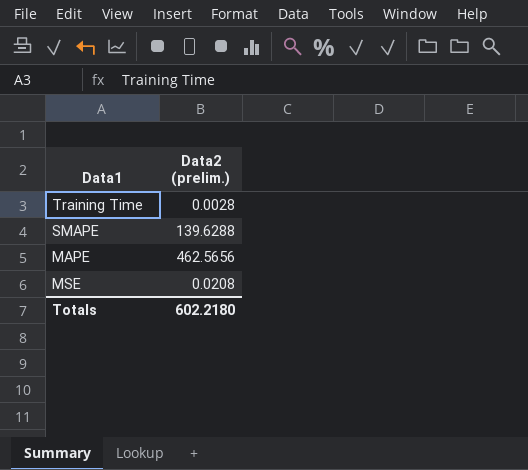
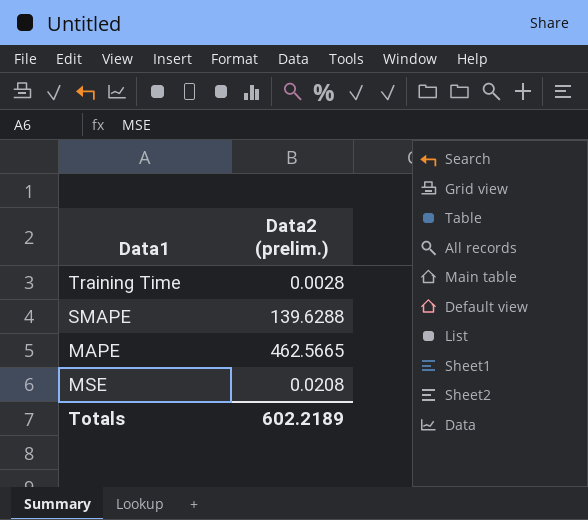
MAPE | Data2 (prelim.): 462.5656 -> 462.5665
Totals | Data2 (prelim.): 602.2180 -> 602.2189

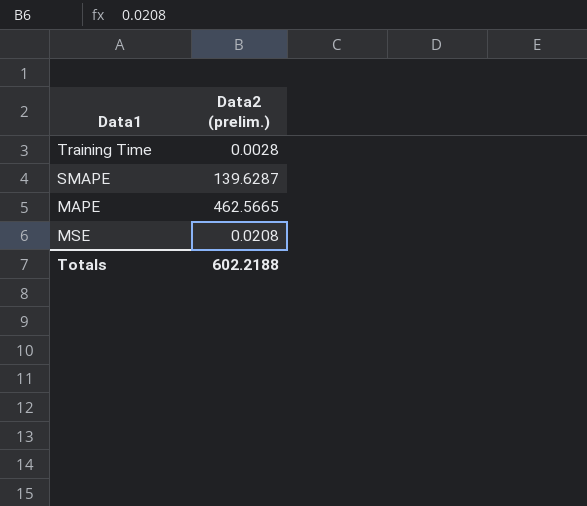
SMAPE | Data2 (prelim.): 139.6288 -> 139.6287
Totals | Data2 (prelim.): 602.2189 -> 602.2188

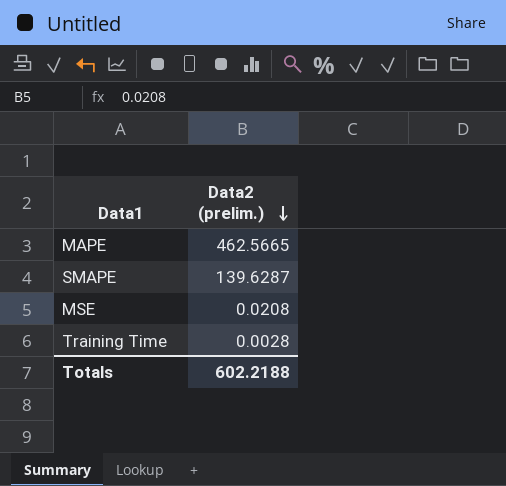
row order: none -> Data2 (prelim.) descending

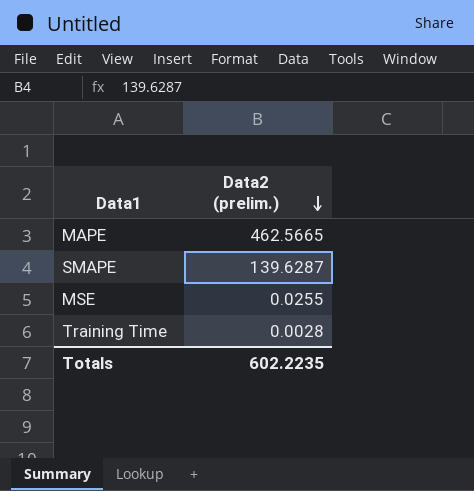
MSE | Data2 (prelim.): 0.0208 -> 0.0255
Totals | Data2 (prelim.): 602.2188 -> 602.2235

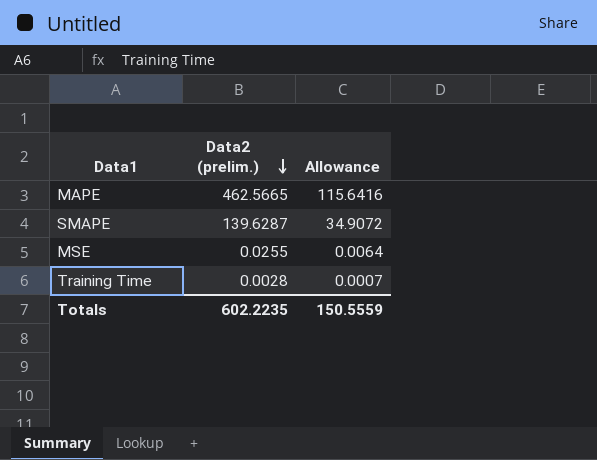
column Allowance | formula: none -> [Data2 (prelim.)] * 0.25

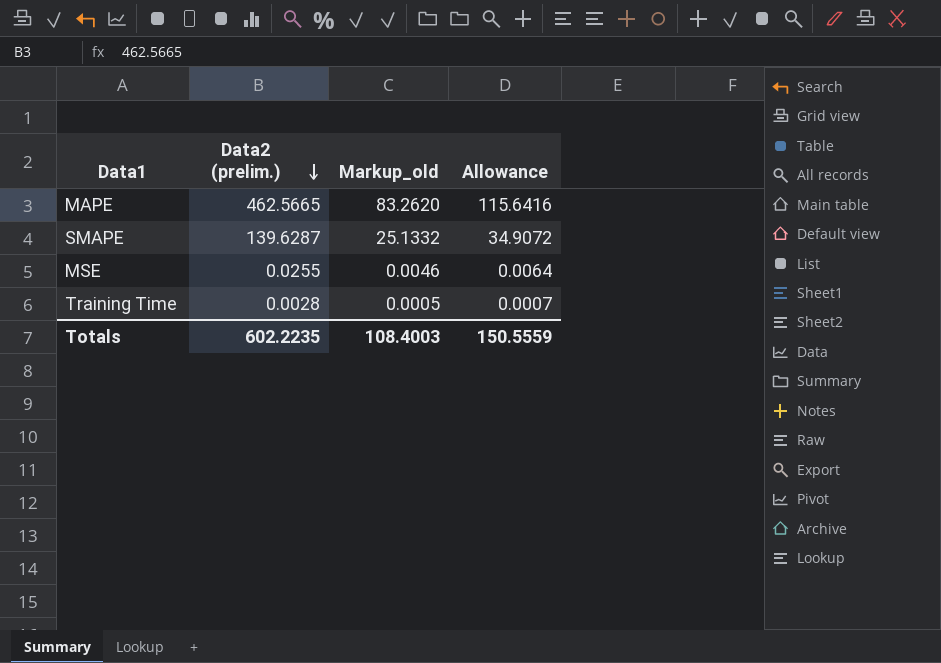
column Markup_old | formula: none -> [Data2 (prelim.)] * 0.18

